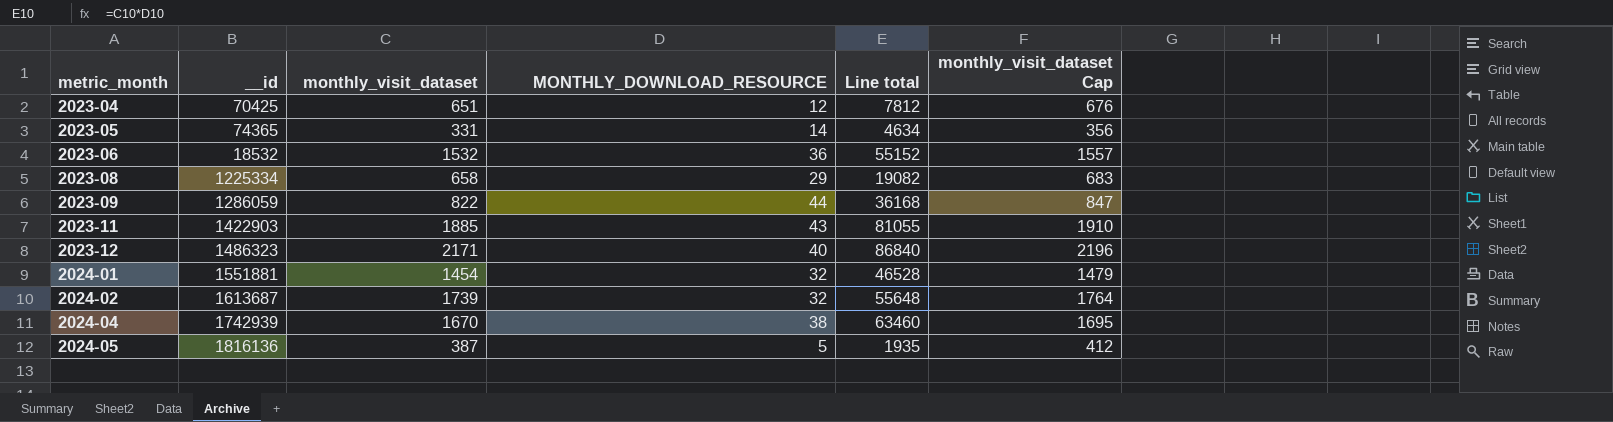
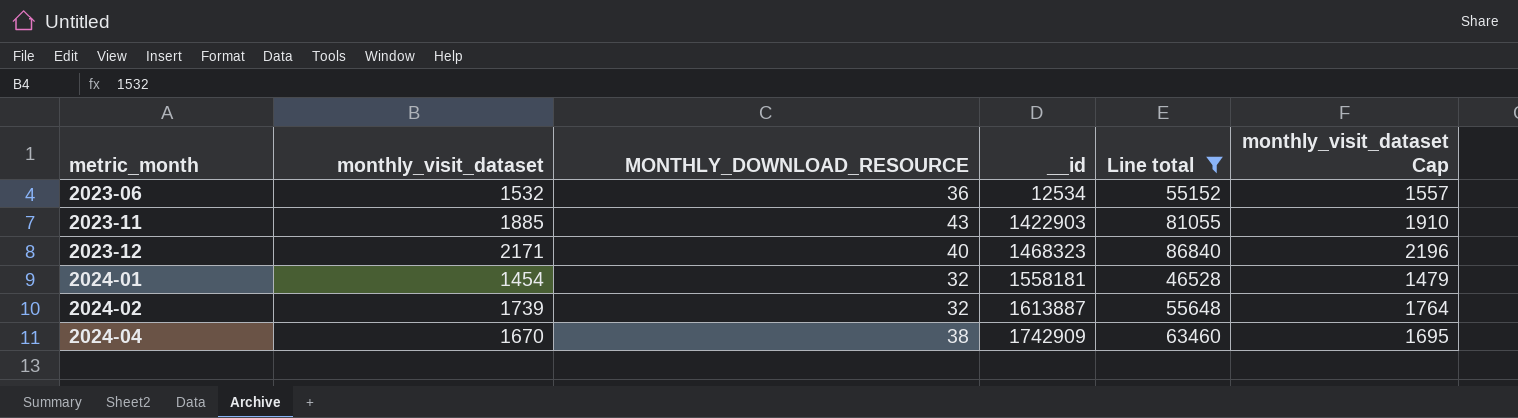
filter: none -> Line total >= 46528
column __id | position: 2 -> 4
2023-06 | __id: 18532 -> 12534
2023-12 | __id: 1486323 -> 1468323
2024-01 | __id: 1551881 -> 1558181
2024-02 | __id: 1613687 -> 1613887
2024-04 | __id: 1742939 -> 1742909

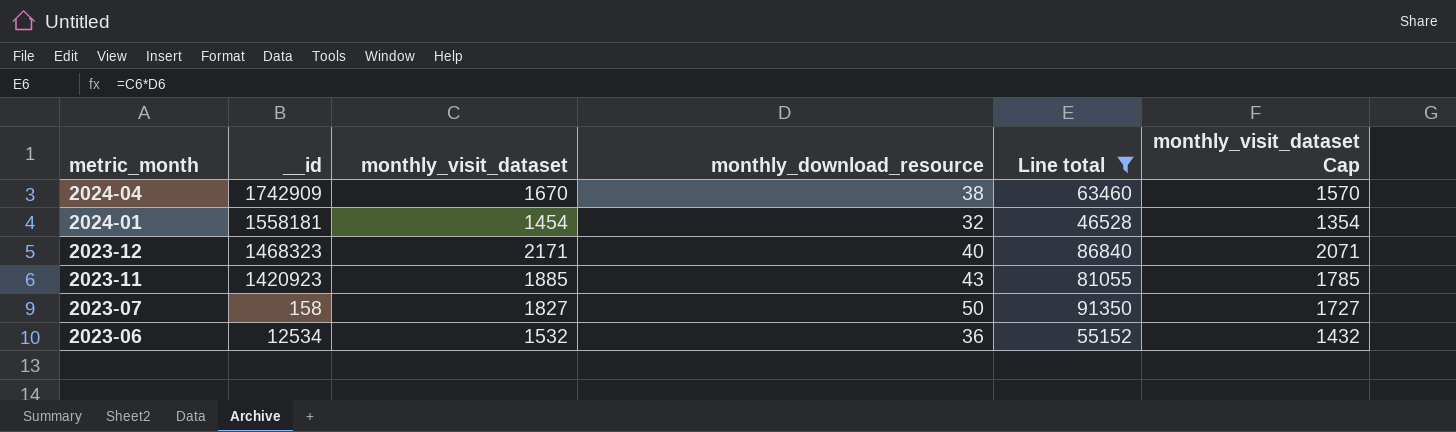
row order: metric_month ascending -> metric_month descending
column __id | position: 4 -> 2
column name: MONTHLY_DOWNLOAD_RESOURCE -> monthly_download_resource
column monthly_visit_dataset Cap | formula: [monthly_visit_dataset] + 25 -> [monthly_visit_dataset] - 100
row 2024-02: 1739 | 32 | 1613887 | 55648 | 1764 -> none
2023-11 | __id: 1422903 -> 1420923
row 2023-07: none -> 158 | 1827 | 50 | 91350 | 1727

